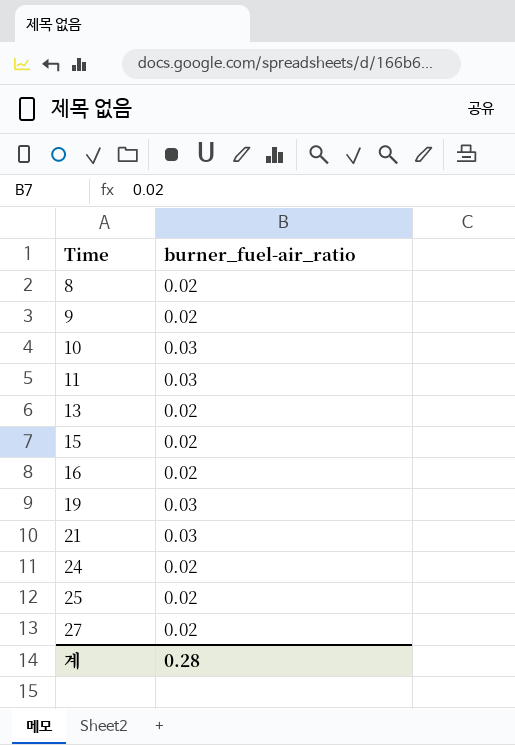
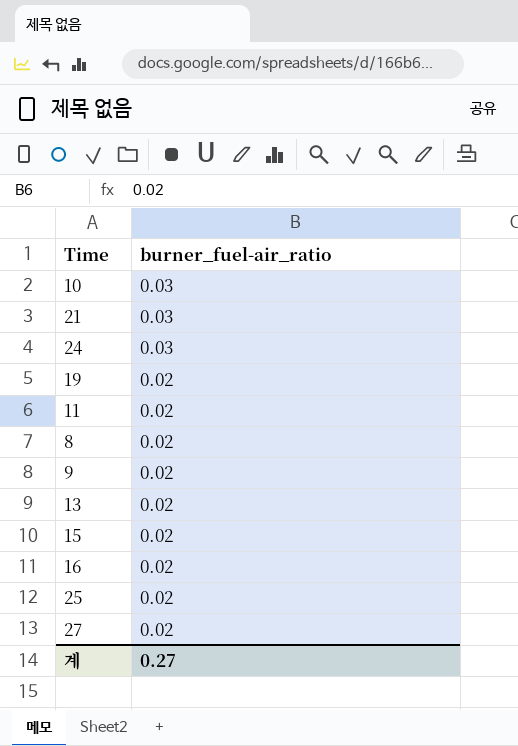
row order: Time ascending -> burner_fuel-air_ratio descending
24 | burner_fuel-air_ratio: 0.02 -> 0.03
19 | burner_fuel-air_ratio: 0.03 -> 0.02
11 | burner_fuel-air_ratio: 0.03 -> 0.02
계 | burner_fuel-air_ratio: 0.28 -> 0.27

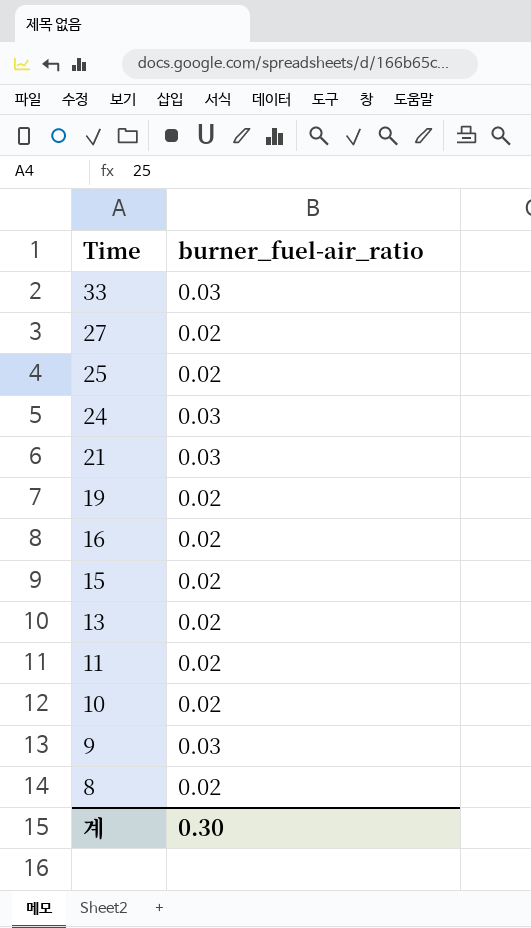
row order: burner_fuel-air_ratio descending -> Time descending
row 33: none -> 0.03
10 | burner_fuel-air_ratio: 0.03 -> 0.02
9 | burner_fuel-air_ratio: 0.02 -> 0.03
계 | burner_fuel-air_ratio: 0.27 -> 0.30

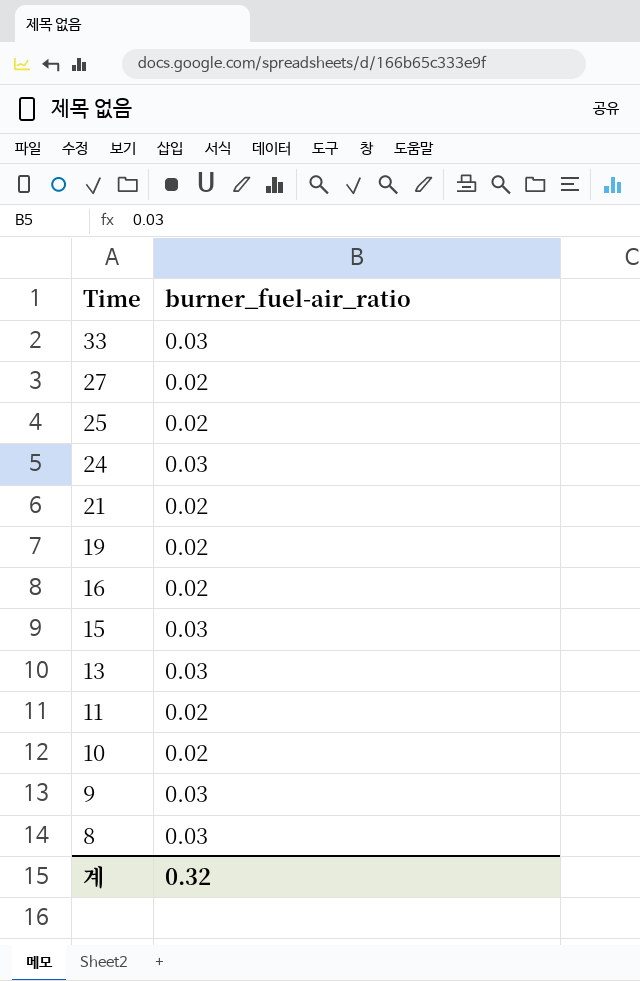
21 | burner_fuel-air_ratio: 0.03 -> 0.02
15 | burner_fuel-air_ratio: 0.02 -> 0.03
13 | burner_fuel-air_ratio: 0.02 -> 0.03
8 | burner_fuel-air_ratio: 0.02 -> 0.03
계 | burner_fuel-air_ratio: 0.30 -> 0.32

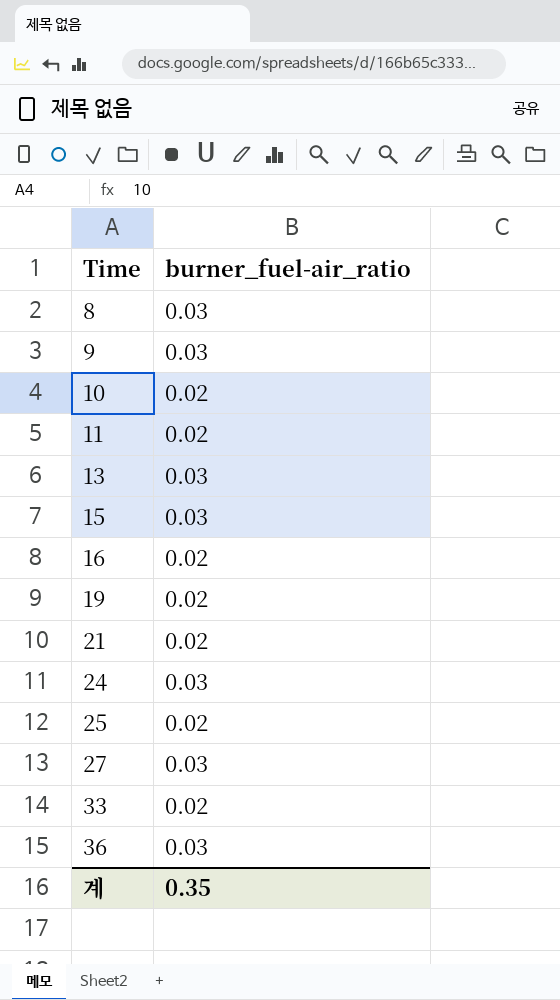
row order: Time descending -> Time ascending
27 | burner_fuel-air_ratio: 0.02 -> 0.03
33 | burner_fuel-air_ratio: 0.03 -> 0.02
row 36: none -> 0.03
계 | burner_fuel-air_ratio: 0.32 -> 0.35

